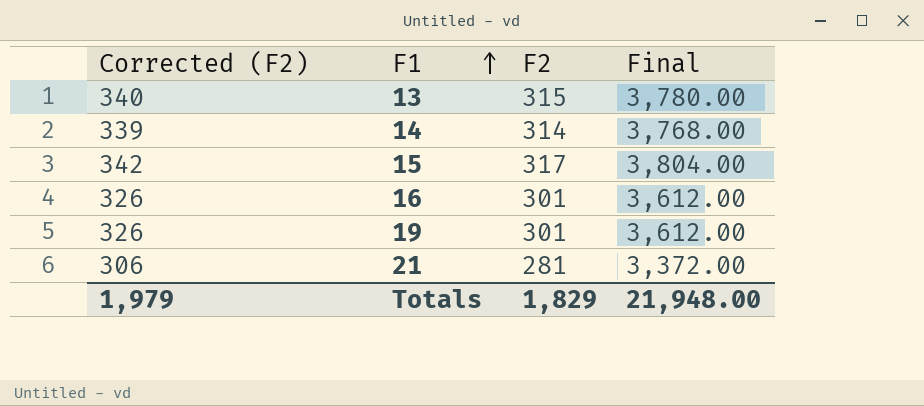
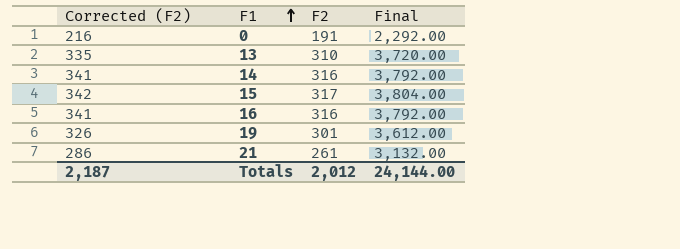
row 0: none -> 216 | 191 | 2,292.00
13 | Corrected (F2): 340 -> 335
13 | F2: 315 -> 310
13 | Final: 3,780.00 -> 3,720.00
14 | Corrected (F2): 339 -> 341
14 | F2: 314 -> 316
14 | Final: 3,768.00 -> 3,792.00
16 | Corrected (F2): 326 -> 341
16 | F2: 301 -> 316
16 | Final: 3,612.00 -> 3,792.00
21 | Corrected (F2): 306 -> 286
21 | F2: 281 -> 261
21 | Final: 3,372.00 -> 3,132.00
Totals | Corrected (F2): 1,979 -> 2,187
Totals | F2: 1,829 -> 2,012
Totals | Final: 21,948.00 -> 24,144.00

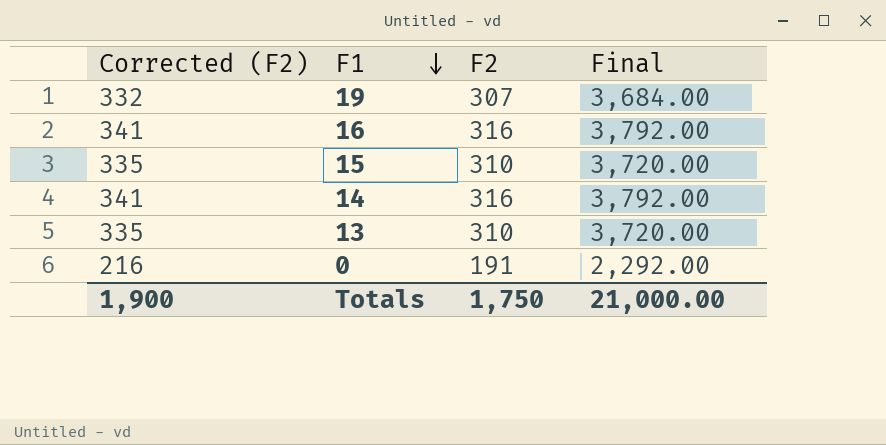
row order: F1 ascending -> F1 descending
row 21: 286 | 261 | 3,132.00 -> none
19 | Corrected (F2): 326 -> 332
19 | F2: 301 -> 307
19 | Final: 3,612.00 -> 3,684.00
15 | Corrected (F2): 342 -> 335
15 | F2: 317 -> 310
15 | Final: 3,804.00 -> 3,720.00
Totals | Corrected (F2): 2,187 -> 1,900
Totals | F2: 2,012 -> 1,750
Totals | Final: 24,144.00 -> 21,000.00

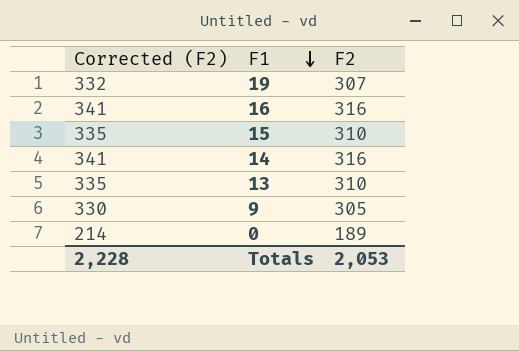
column Final | formula: [F2] * 12 -> none
row 9: none -> 330 | 305
0 | Corrected (F2): 216 -> 214
0 | F2: 191 -> 189
Totals | Corrected (F2): 1,900 -> 2,228
Totals | F2: 1,750 -> 2,053

